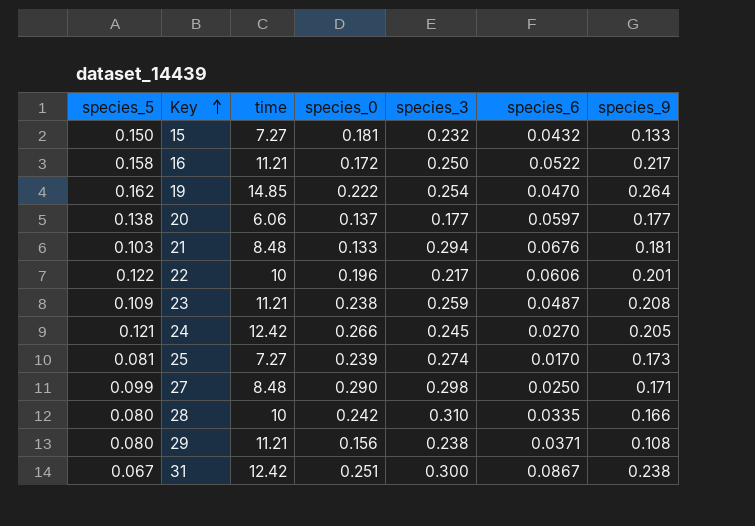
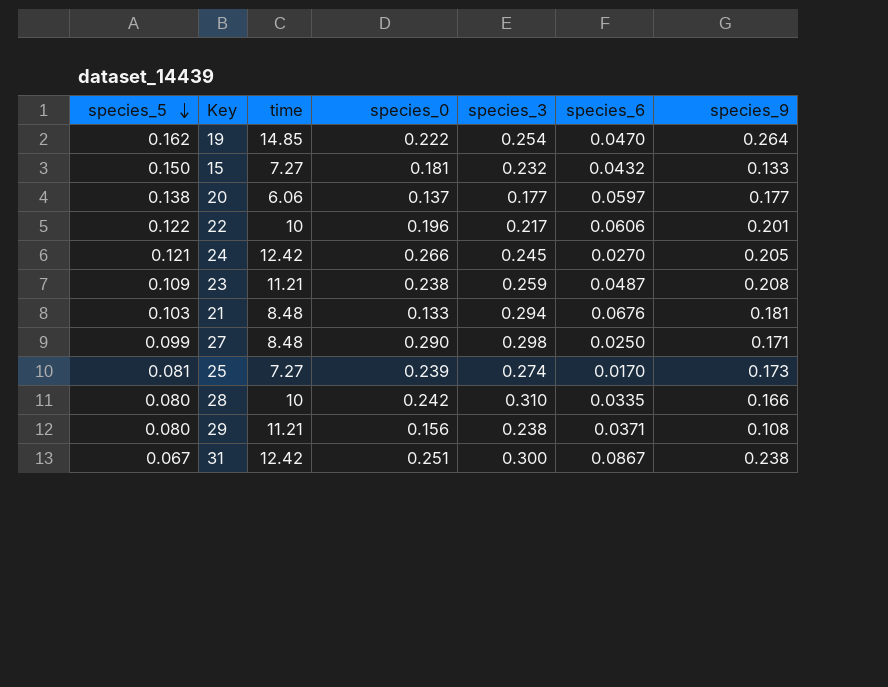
row order: Key ascending -> species_5 descending
row 16: 0.158 | 11.21 | 0.172 | 0.250 | 0.0522 | 0.217 -> none

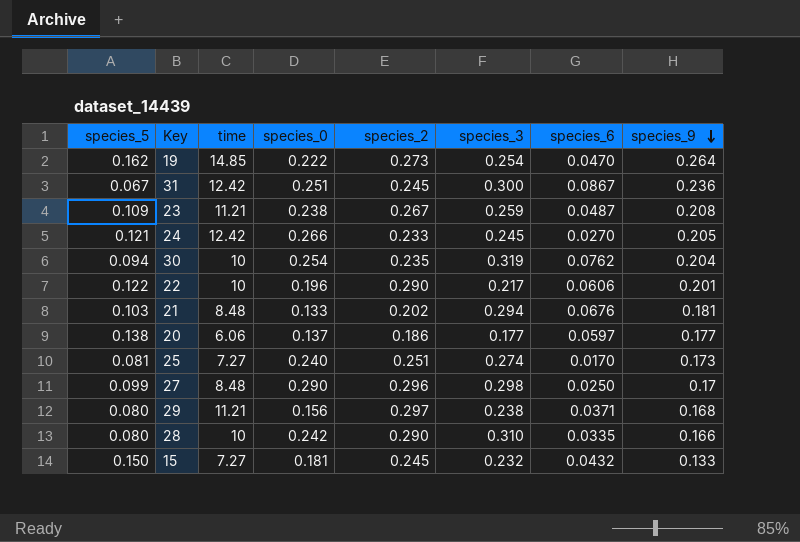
row order: species_5 descending -> species_9 descending
column species_2 | position: none -> 5
31 | species_9: 0.238 -> 0.236
row 30: none -> 0.094 | 10 | 0.254 | 0.235 | 0.319 | 0.0762 | 0.204
25 | species_0: 0.239 -> 0.240
27 | species_9: 0.171 -> 0.17
29 | species_9: 0.108 -> 0.168

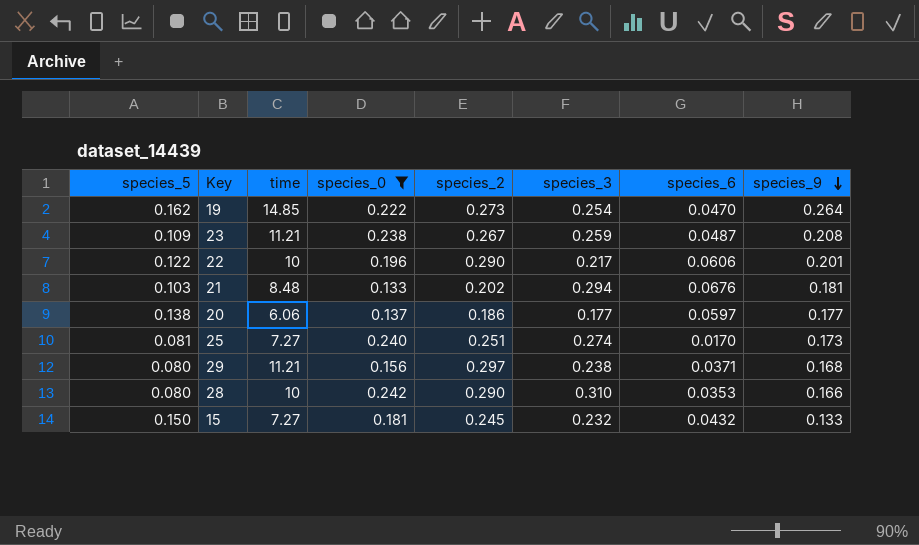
filter: none -> species_0 <= 0.242
28 | species_6: 0.0335 -> 0.0353

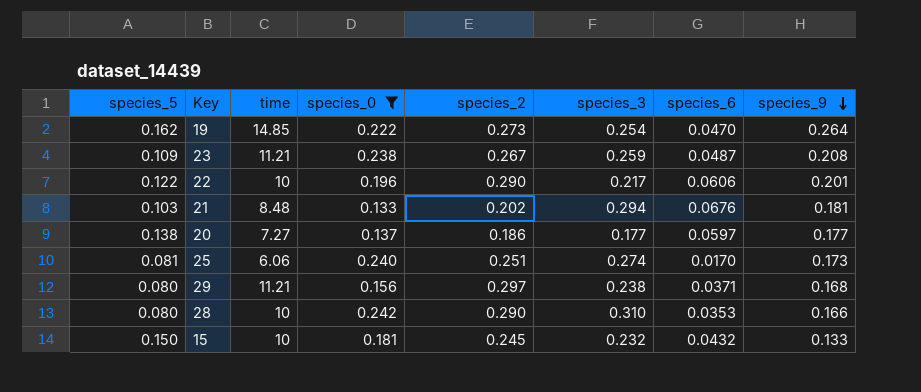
20 | time: 6.06 -> 7.27
25 | time: 7.27 -> 6.06
15 | time: 7.27 -> 10

